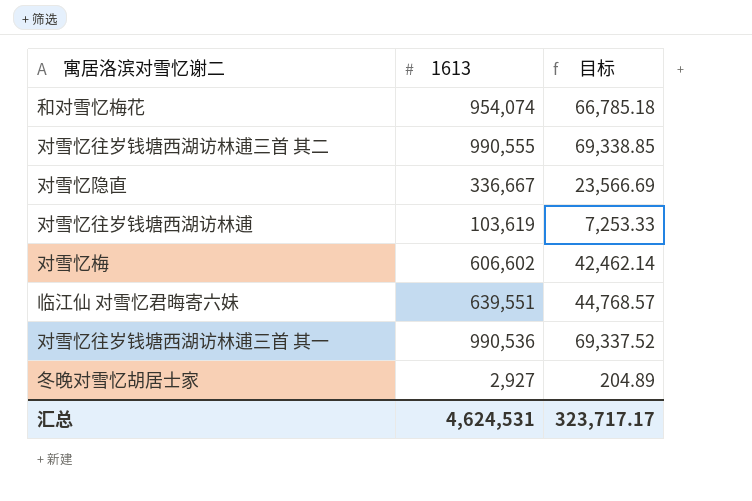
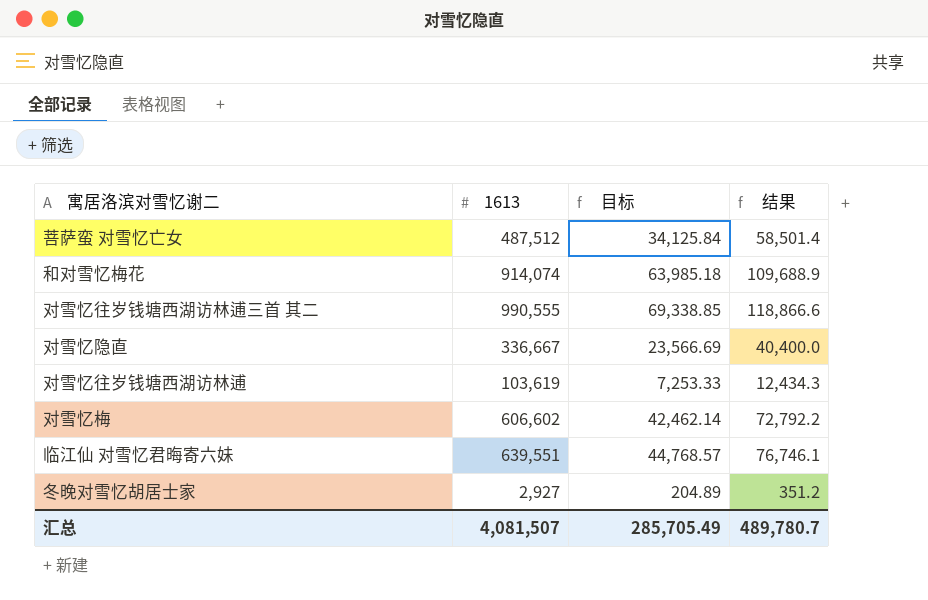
column 结果 | formula: none -> [1613] * 0.12
row 对雪忆往岁钱塘西湖访林逋三首 其一: 990,536 | 69,337.52 -> none
row 菩萨蛮 对雪忆亡女: none -> 487,512 | 34,125.84 | 58,501.4
和对雪忆梅花 | 1613: 954,074 -> 914,074
和对雪忆梅花 | 目标: 66,785.18 -> 63,985.18
汇总 | 1613: 4,624,531 -> 4,081,507
汇总 | 目标: 323,717.17 -> 285,705.49

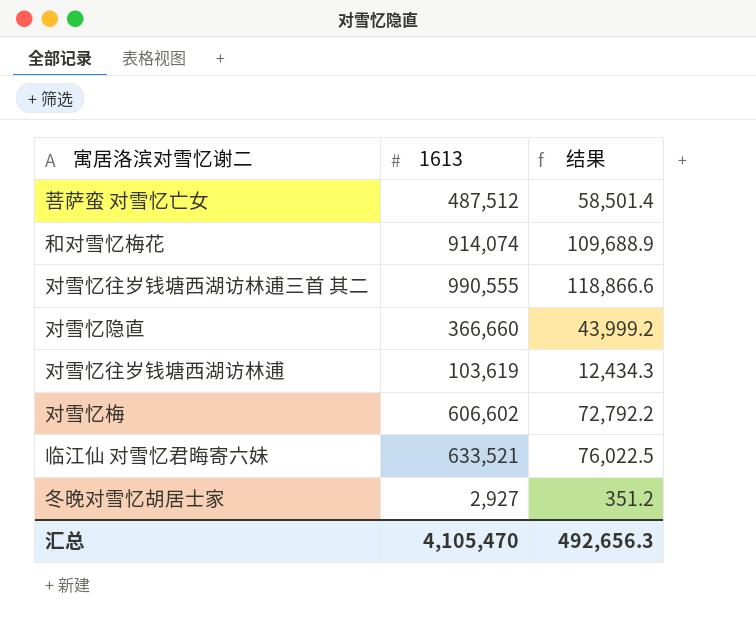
column 目标 | formula: [1613] * 0.07 -> none
对雪忆隐直 | 1613: 336,667 -> 366,660
对雪忆隐直 | 结果: 40,400.0 -> 43,999.2
临江仙 对雪忆君晦寄六妹 | 1613: 639,551 -> 633,521
临江仙 对雪忆君晦寄六妹 | 结果: 76,746.1 -> 76,022.5
汇总 | 1613: 4,081,507 -> 4,105,470
汇总 | 结果: 489,780.7 -> 492,656.3

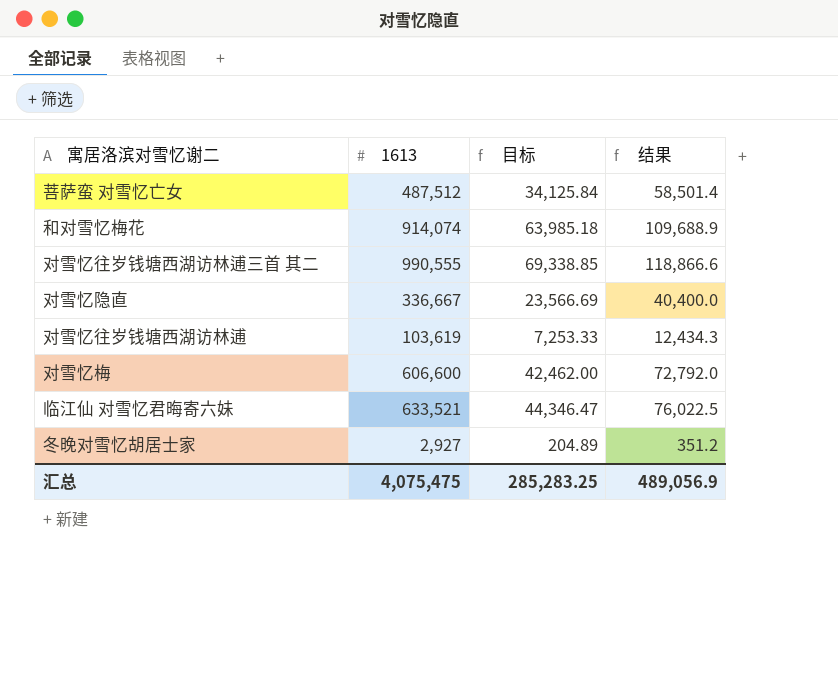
column 目标 | formula: none -> [1613] * 0.07
对雪忆隐直 | 1613: 366,660 -> 336,667
对雪忆隐直 | 结果: 43,999.2 -> 40,400.0
对雪忆梅 | 1613: 606,602 -> 606,600
对雪忆梅 | 结果: 72,792.2 -> 72,792.0
汇总 | 1613: 4,105,470 -> 4,075,475
汇总 | 结果: 492,656.3 -> 489,056.9

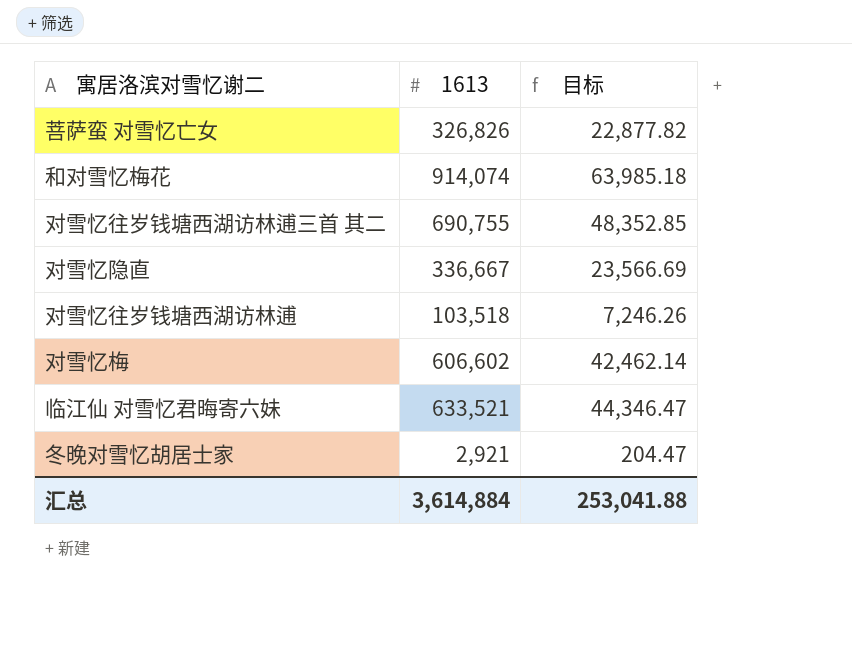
column 结果 | formula: [1613] * 0.12 -> none
菩萨蛮 对雪忆亡女 | 1613: 487,512 -> 326,826
菩萨蛮 对雪忆亡女 | 目标: 34,125.84 -> 22,877.82
对雪忆往岁钱塘西湖访林逋三首 其二 | 1613: 990,555 -> 690,755
对雪忆往岁钱塘西湖访林逋三首 其二 | 目标: 69,338.85 -> 48,352.85
对雪忆往岁钱塘西湖访林逋 | 1613: 103,619 -> 103,518
对雪忆往岁钱塘西湖访林逋 | 目标: 7,253.33 -> 7,246.26
对雪忆梅 | 1613: 606,600 -> 606,602
对雪忆梅 | 目标: 42,462.00 -> 42,462.14
冬晚对雪忆胡居士家 | 1613: 2,927 -> 2,921
冬晚对雪忆胡居士家 | 目标: 204.89 -> 204.47
汇总 | 1613: 4,075,475 -> 3,614,884
汇总 | 目标: 285,283.25 -> 253,041.88

